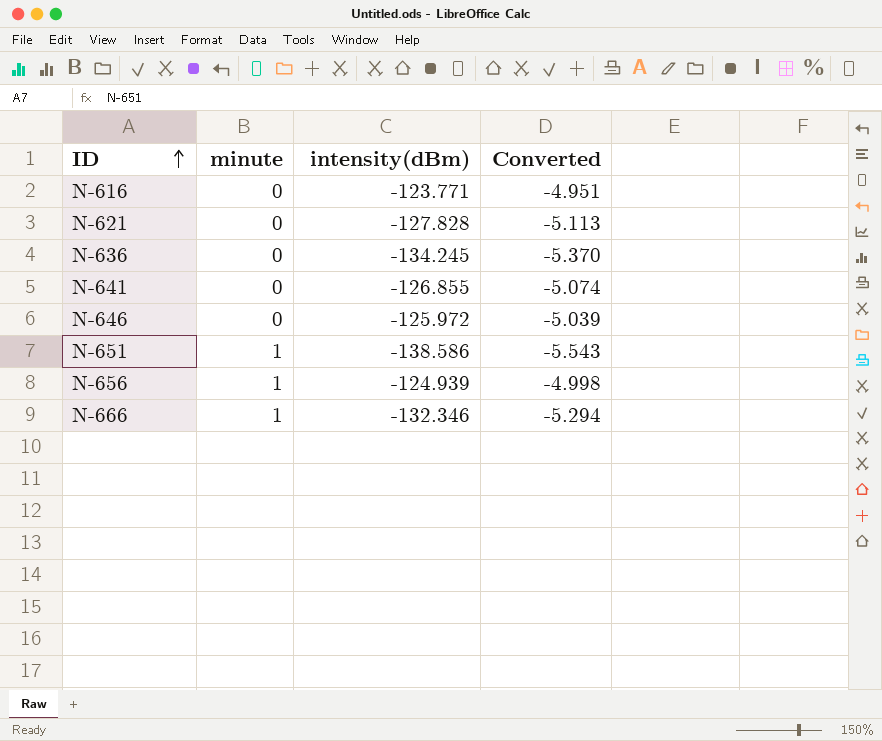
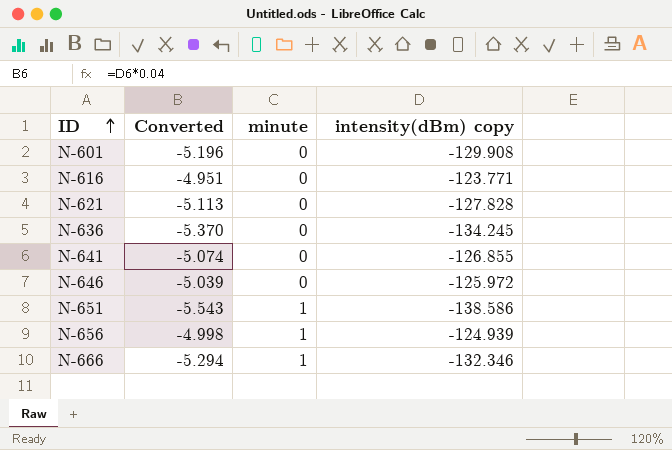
column Converted | position: 4 -> 2
column name: intensity(dBm) -> intensity(dBm) copy
row N-601: none -> -5.196 | 0 | -129.908

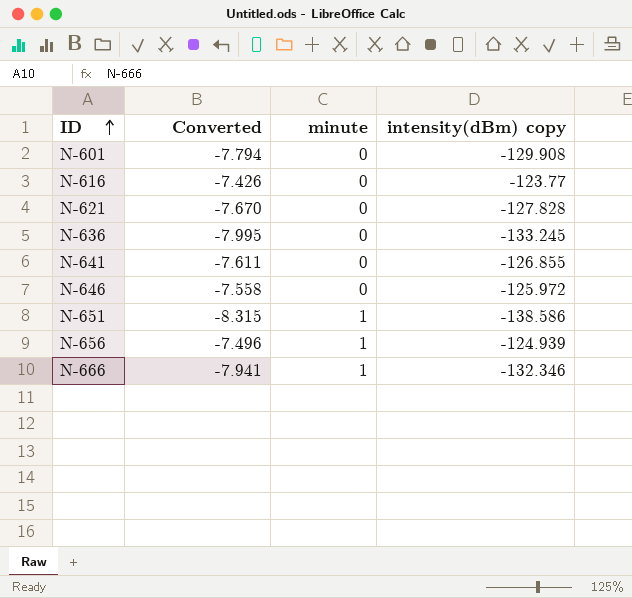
column Converted | formula: [intensity(dBm) copy] * 0.04 -> [intensity(dBm) copy] * 0.06
N-616 | intensity(dBm) copy: -123.771 -> -123.77
N-636 | intensity(dBm) copy: -134.245 -> -133.245

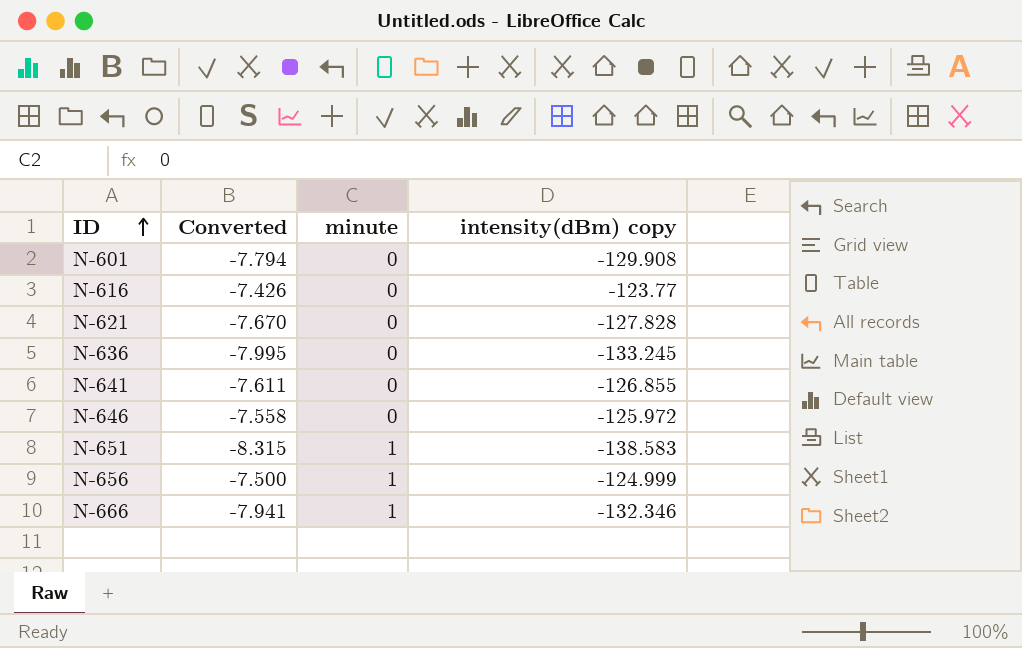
N-651 | intensity(dBm) copy: -138.586 -> -138.583
N-656 | Converted: -7.496 -> -7.500
N-656 | intensity(dBm) copy: -124.939 -> -124.999

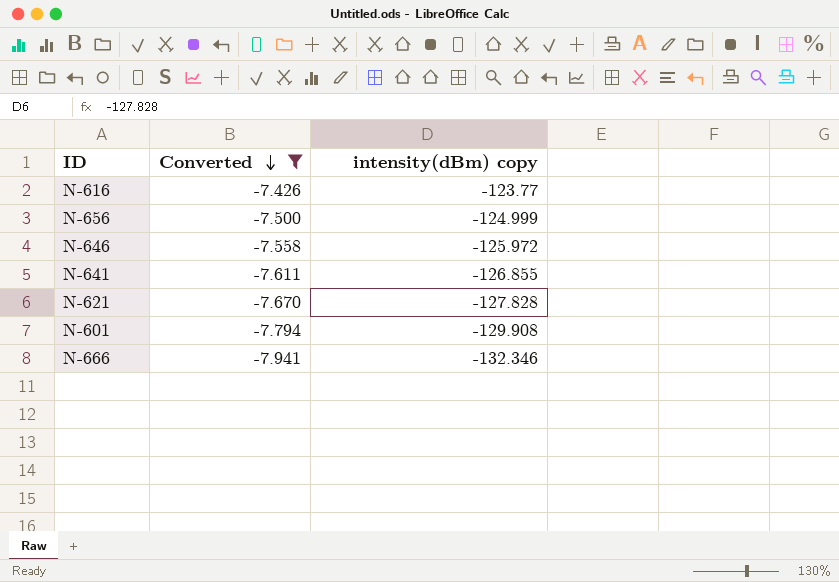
filter: none -> Converted >= -7.941
row order: ID ascending -> Converted descending
column minute | position: 3 -> none

